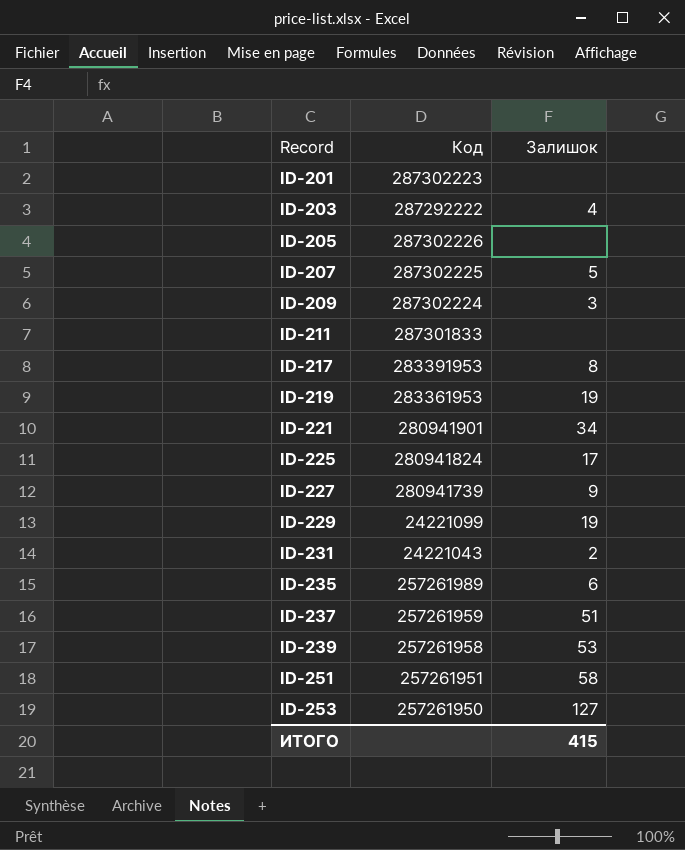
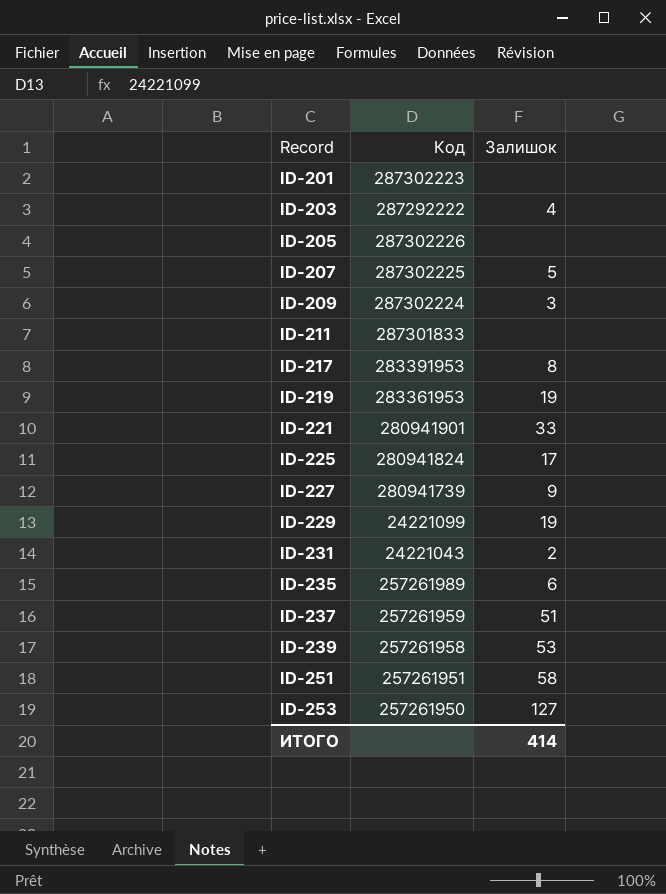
ID-221 | Залишок: 34 -> 33
ИТОГО | Залишок: 415 -> 414

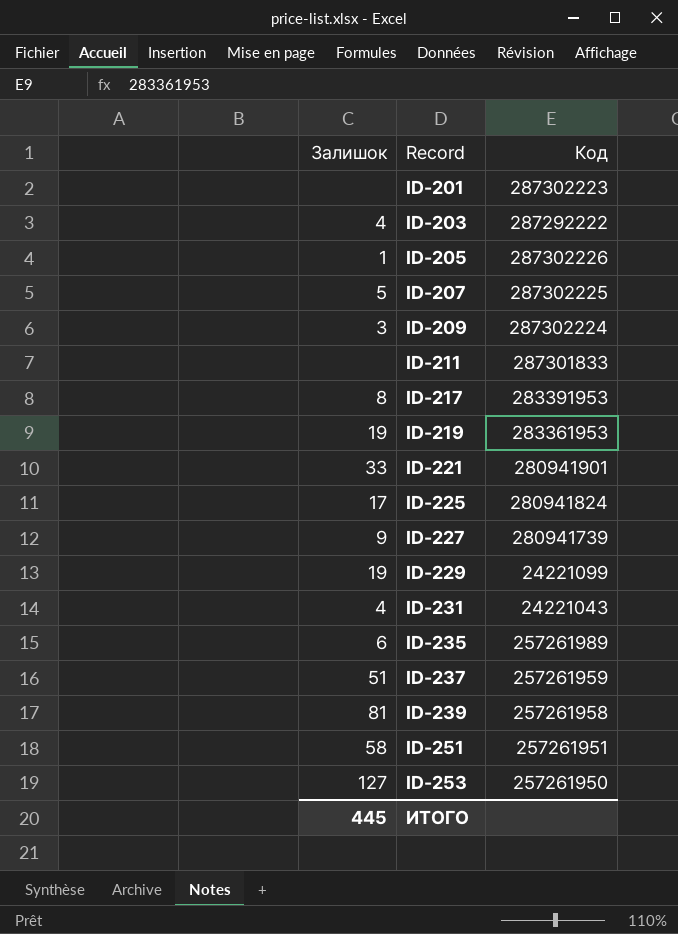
column Залишок | position: 3 -> 1
ID-205 | Залишок: none -> 1
ID-231 | Залишок: 2 -> 4
ID-239 | Залишок: 53 -> 81
ИТОГО | Залишок: 414 -> 445

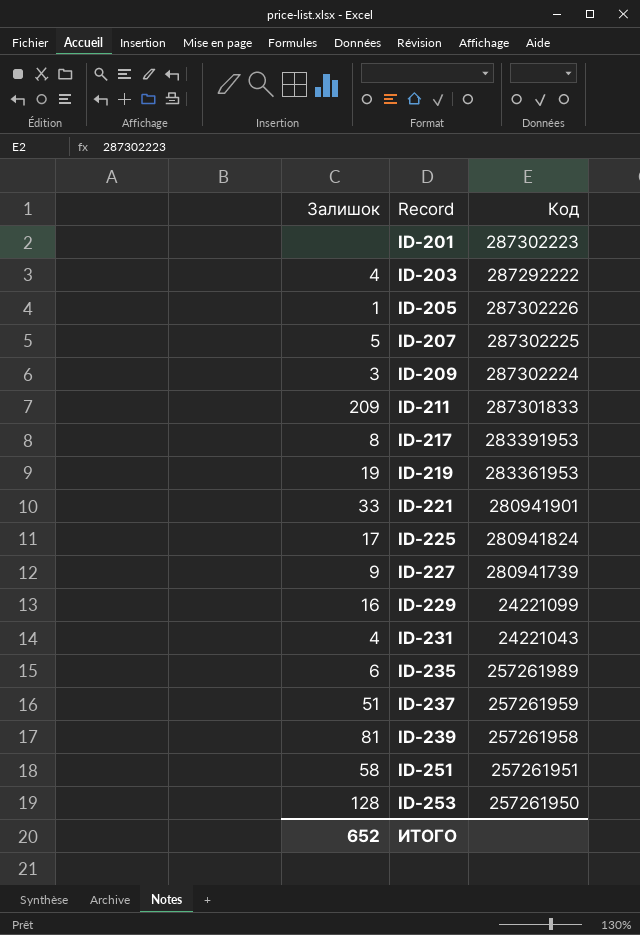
ID-211 | Залишок: none -> 209
ID-229 | Залишок: 19 -> 16
ID-253 | Залишок: 127 -> 128
ИТОГО | Залишок: 445 -> 652

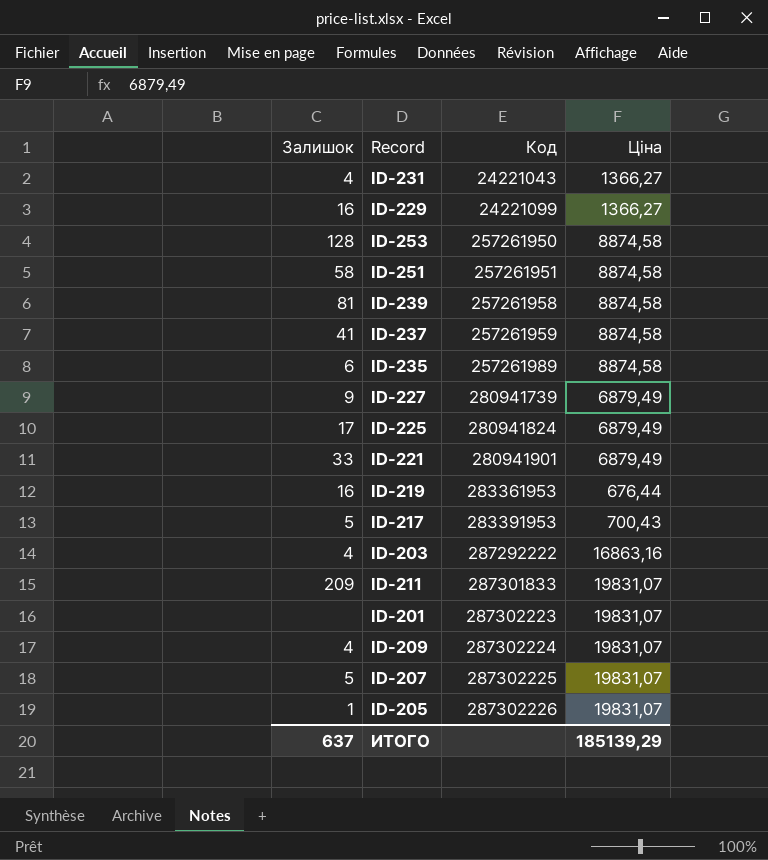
row order: Record ascending -> Код ascending
column Ціна | position: none -> 4
ID-237 | Залишок: 51 -> 41
ID-219 | Залишок: 19 -> 16
ID-217 | Залишок: 8 -> 5
ID-209 | Залишок: 3 -> 4
ИТОГО | Залишок: 652 -> 637

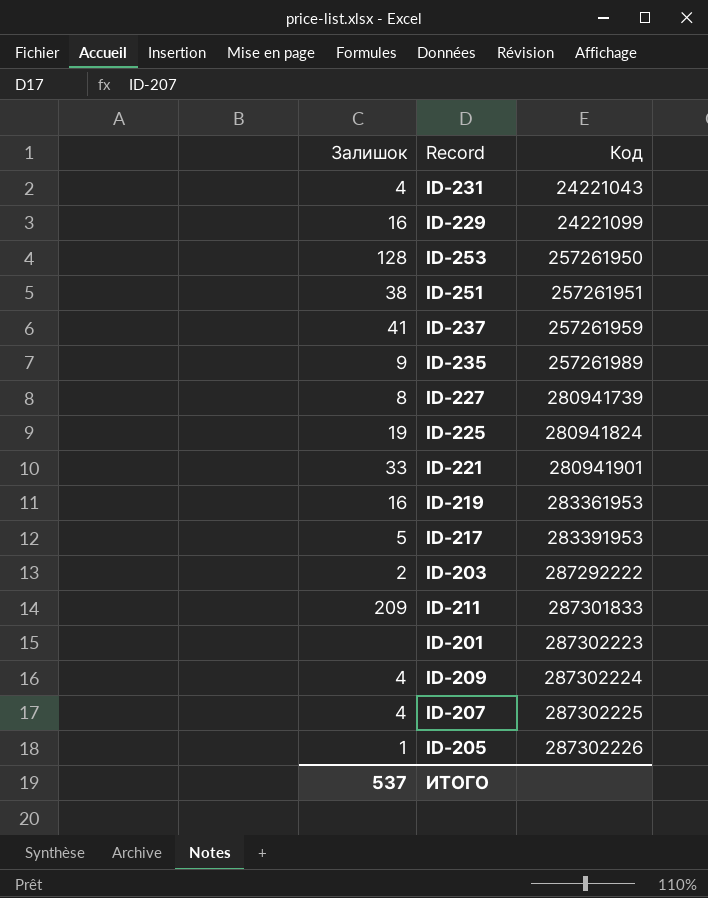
column Ціна | position: 4 -> none
row ID-239: 81 | 257261958 | 8874,58 -> none
ID-251 | Залишок: 58 -> 38
ID-235 | Залишок: 6 -> 9
ID-227 | Залишок: 9 -> 8
ID-225 | Залишок: 17 -> 19
ID-203 | Залишок: 4 -> 2
ID-207 | Залишок: 5 -> 4
ИТОГО | Залишок: 637 -> 537

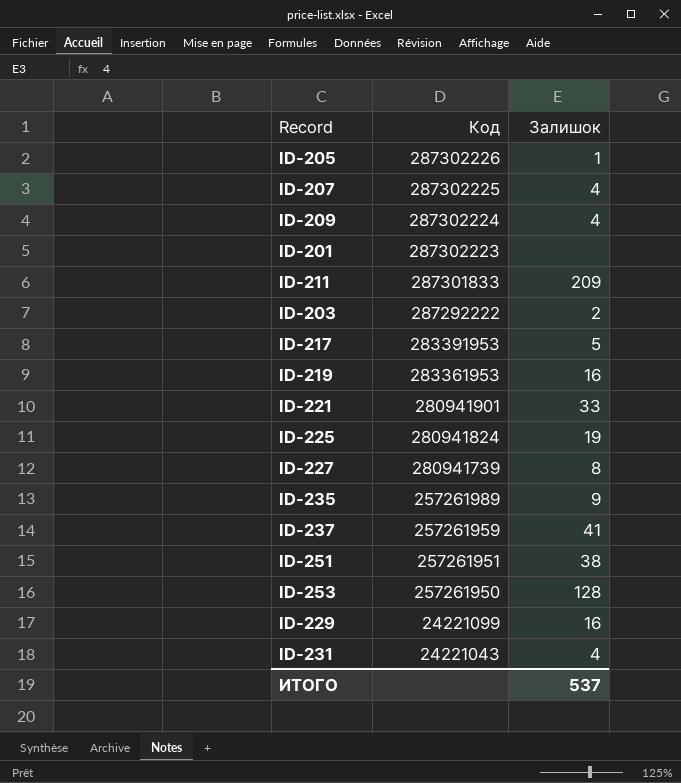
row order: Код ascending -> Код descending
column Залишок | position: 1 -> 3

